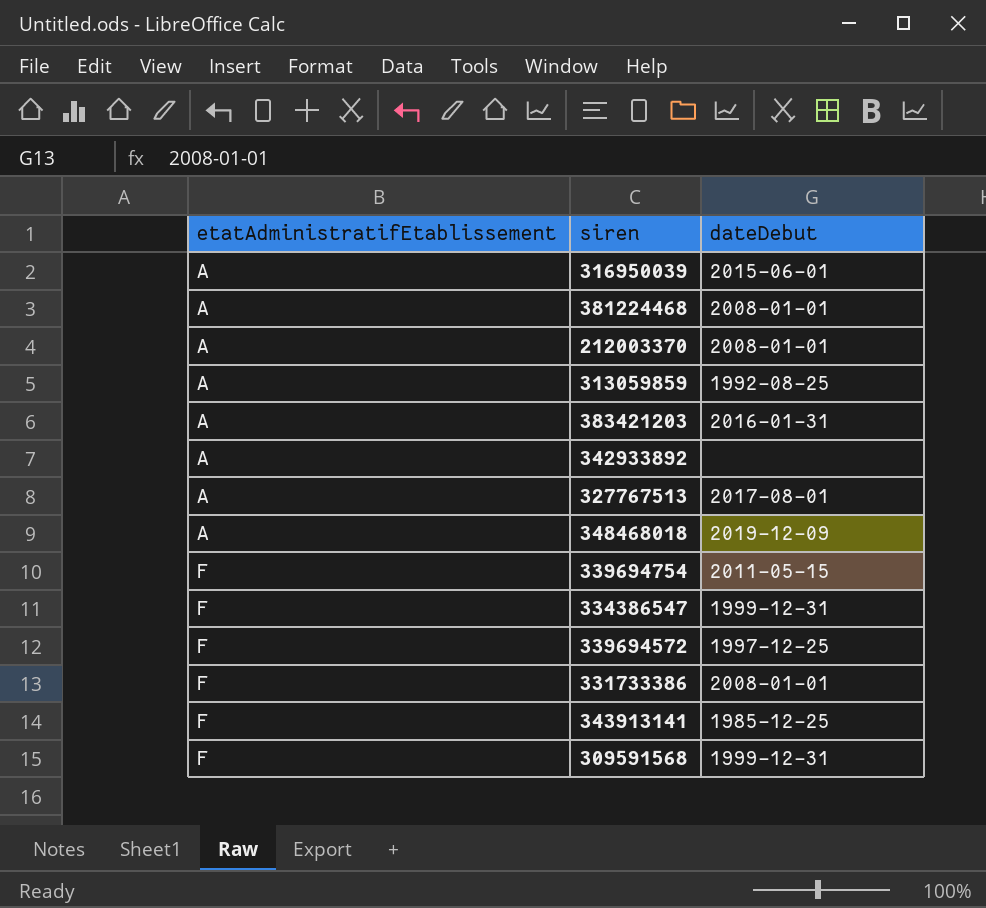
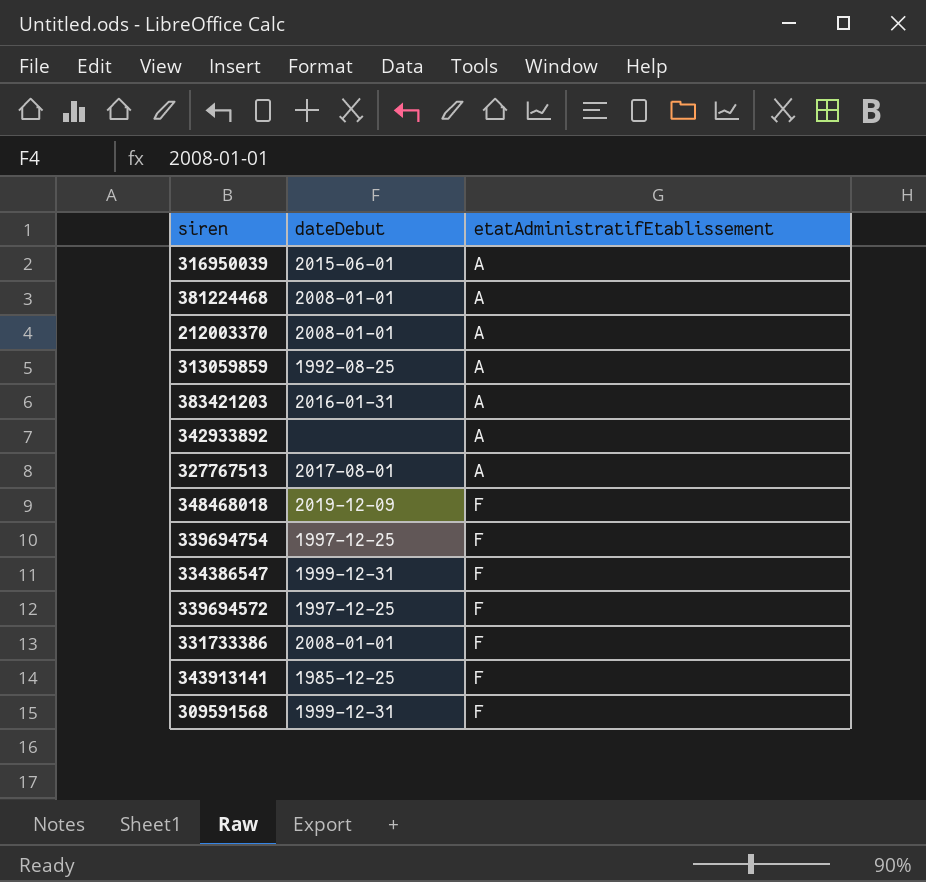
column etatAdministratifEtablissement | position: 1 -> 3
348468018 | etatAdministratifEtablissement: A -> F
339694754 | dateDebut: 2011-05-15 -> 1997-12-25

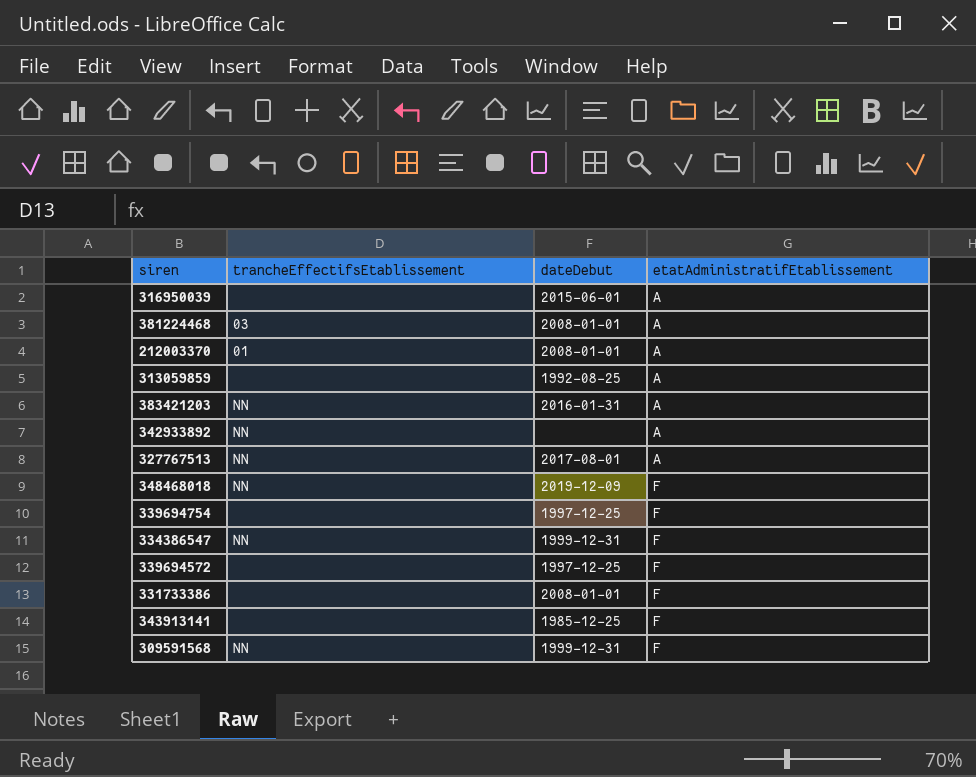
column trancheEffectifsEtablissement | position: none -> 2

